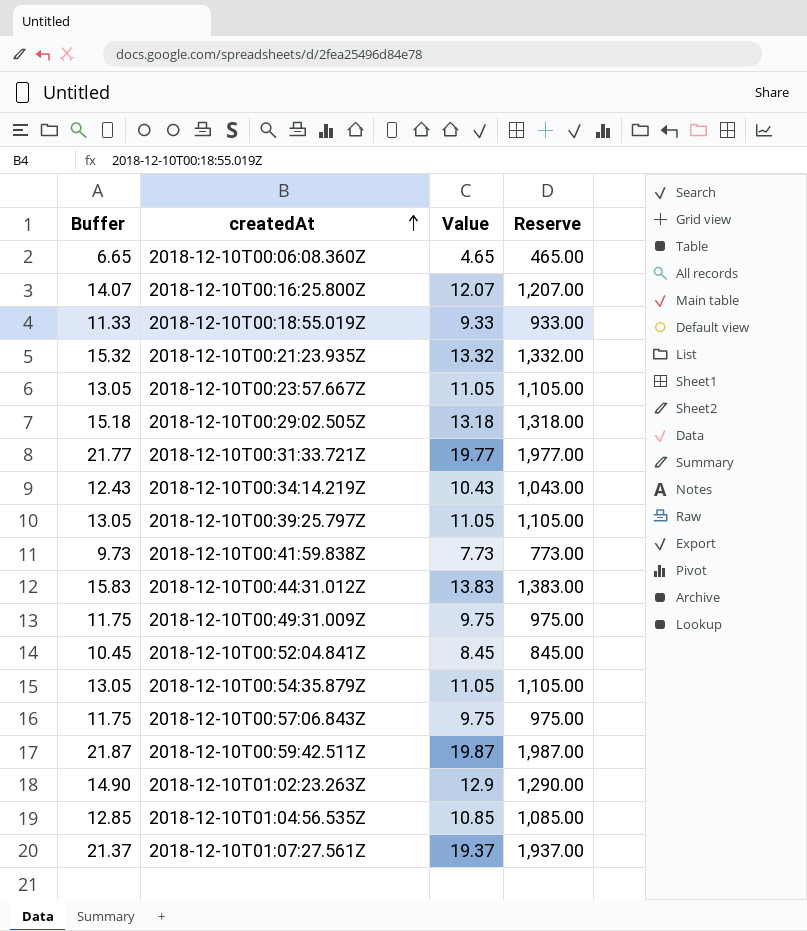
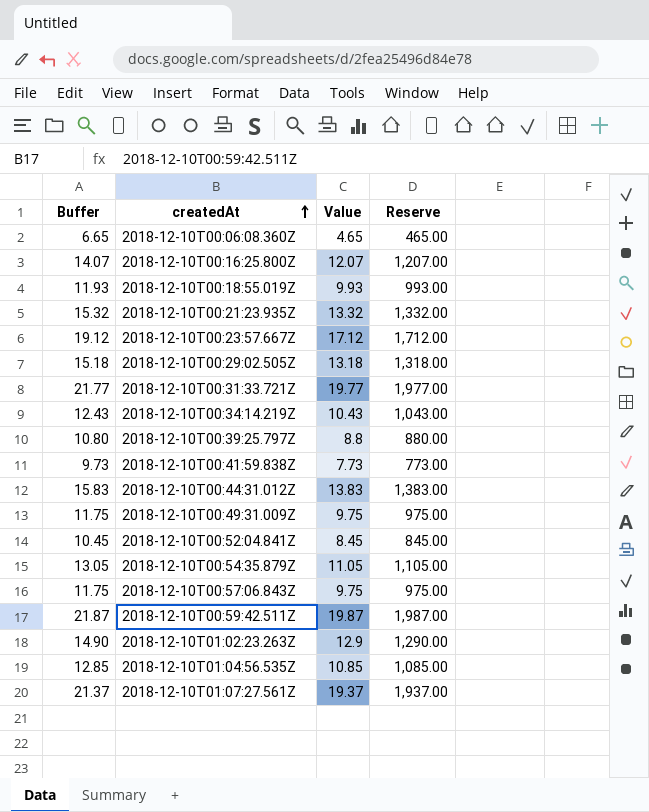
2018-12-10T00:18:55.019Z | Buffer: 11.33 -> 11.93
2018-12-10T00:18:55.019Z | Value: 9.33 -> 9.93
2018-12-10T00:18:55.019Z | Reserve: 933.00 -> 993.00
2018-12-10T00:23:57.667Z | Buffer: 13.05 -> 19.12
2018-12-10T00:23:57.667Z | Value: 11.05 -> 17.12
2018-12-10T00:23:57.667Z | Reserve: 1,105.00 -> 1,712.00
2018-12-10T00:39:25.797Z | Buffer: 13.05 -> 10.80
2018-12-10T00:39:25.797Z | Value: 11.05 -> 8.8
2018-12-10T00:39:25.797Z | Reserve: 1,105.00 -> 880.00

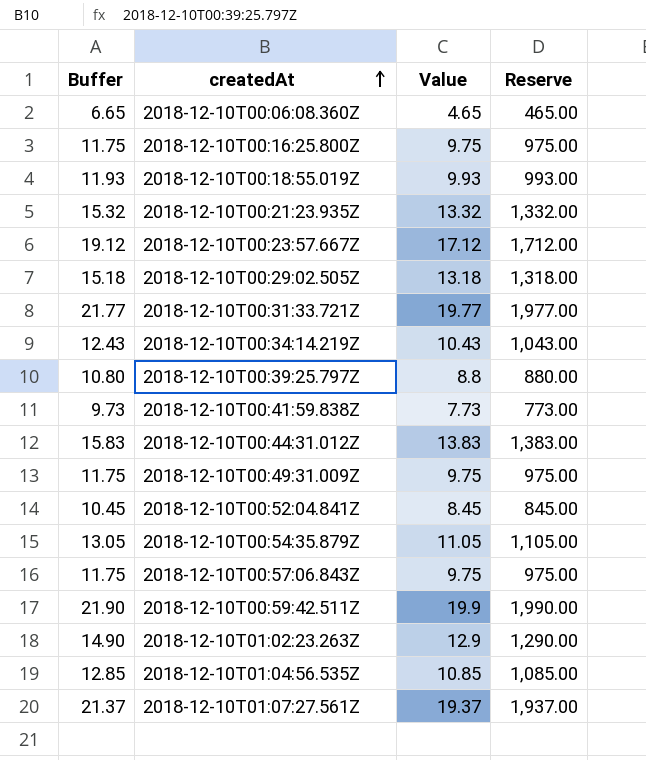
2018-12-10T00:16:25.800Z | Buffer: 14.07 -> 11.75
2018-12-10T00:16:25.800Z | Value: 12.07 -> 9.75
2018-12-10T00:16:25.800Z | Reserve: 1,207.00 -> 975.00
2018-12-10T00:59:42.511Z | Buffer: 21.87 -> 21.90
2018-12-10T00:59:42.511Z | Value: 19.87 -> 19.9
2018-12-10T00:59:42.511Z | Reserve: 1,987.00 -> 1,990.00

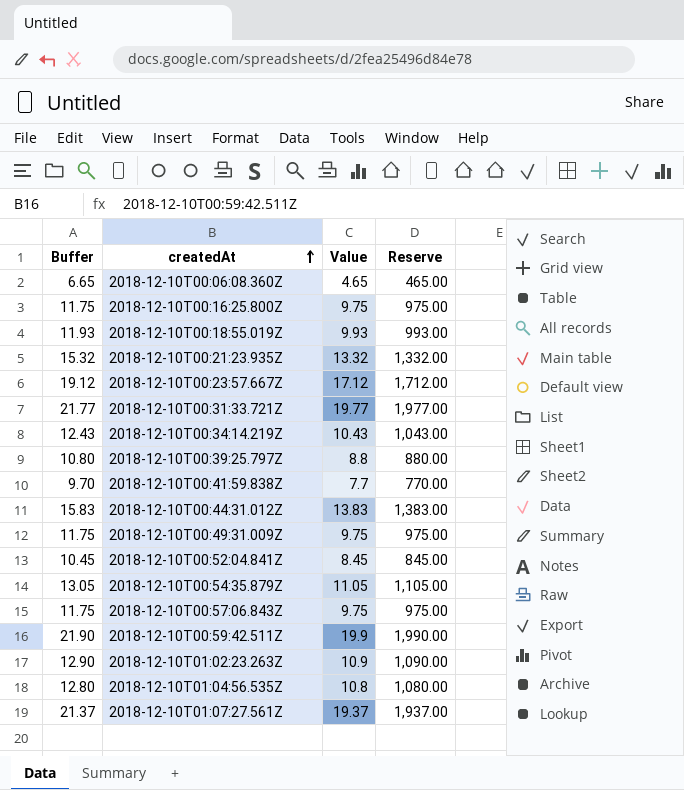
row 2018-12-10T00:29:02.505Z: 15.18 | 13.18 | 1,318.00 -> none
2018-12-10T00:41:59.838Z | Buffer: 9.73 -> 9.70
2018-12-10T00:41:59.838Z | Value: 7.73 -> 7.7
2018-12-10T00:41:59.838Z | Reserve: 773.00 -> 770.00
2018-12-10T01:02:23.263Z | Buffer: 14.90 -> 12.90
2018-12-10T01:02:23.263Z | Value: 12.9 -> 10.9
2018-12-10T01:02:23.263Z | Reserve: 1,290.00 -> 1,090.00
2018-12-10T01:04:56.535Z | Buffer: 12.85 -> 12.80
2018-12-10T01:04:56.535Z | Value: 10.85 -> 10.8
2018-12-10T01:04:56.535Z | Reserve: 1,085.00 -> 1,080.00

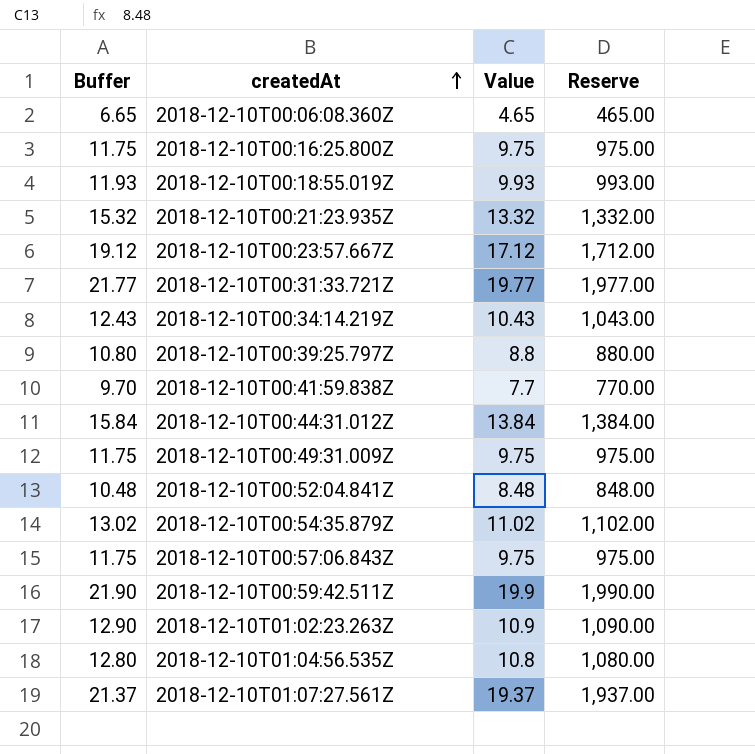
2018-12-10T00:44:31.012Z | Buffer: 15.83 -> 15.84
2018-12-10T00:44:31.012Z | Value: 13.83 -> 13.84
2018-12-10T00:44:31.012Z | Reserve: 1,383.00 -> 1,384.00
2018-12-10T00:52:04.841Z | Buffer: 10.45 -> 10.48
2018-12-10T00:52:04.841Z | Value: 8.45 -> 8.48
2018-12-10T00:52:04.841Z | Reserve: 845.00 -> 848.00
2018-12-10T00:54:35.879Z | Buffer: 13.05 -> 13.02
2018-12-10T00:54:35.879Z | Value: 11.05 -> 11.02
2018-12-10T00:54:35.879Z | Reserve: 1,105.00 -> 1,102.00

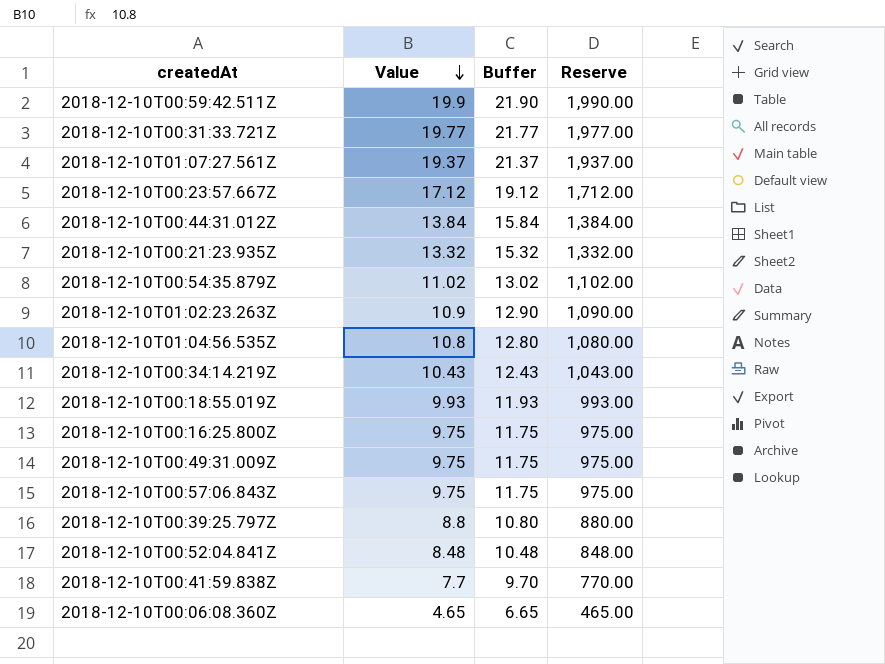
row order: createdAt ascending -> Value descending
column Buffer | position: 1 -> 3

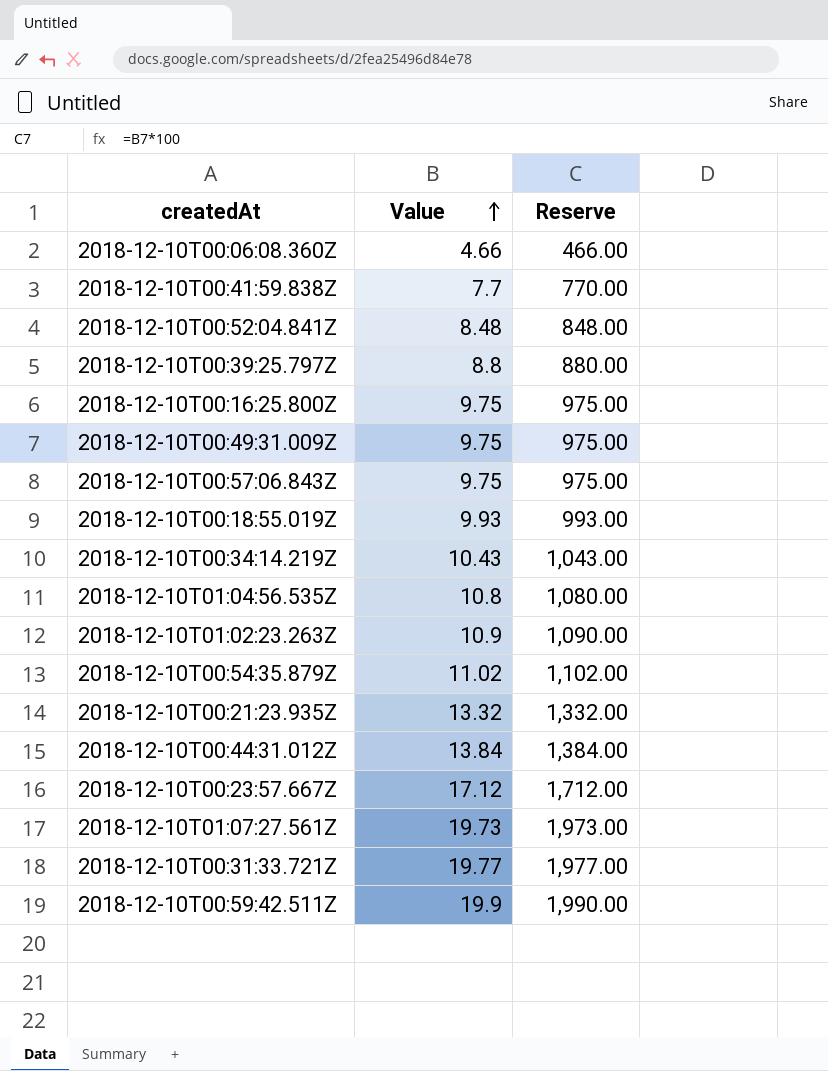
row order: Value descending -> Value ascending
column Buffer | formula: [Value] + 2 -> none
2018-12-10T00:06:08.360Z | Value: 4.65 -> 4.66
2018-12-10T00:06:08.360Z | Reserve: 465.00 -> 466.00
2018-12-10T01:07:27.561Z | Value: 19.37 -> 19.73
2018-12-10T01:07:27.561Z | Reserve: 1,937.00 -> 1,973.00

